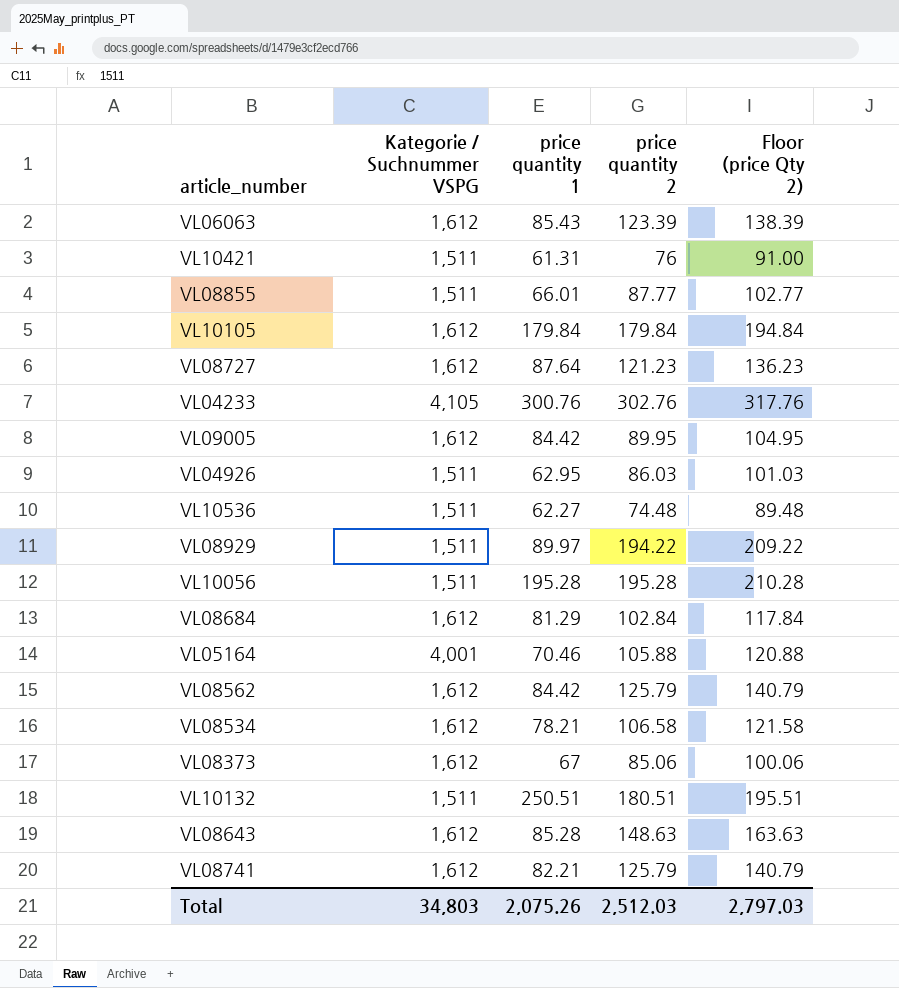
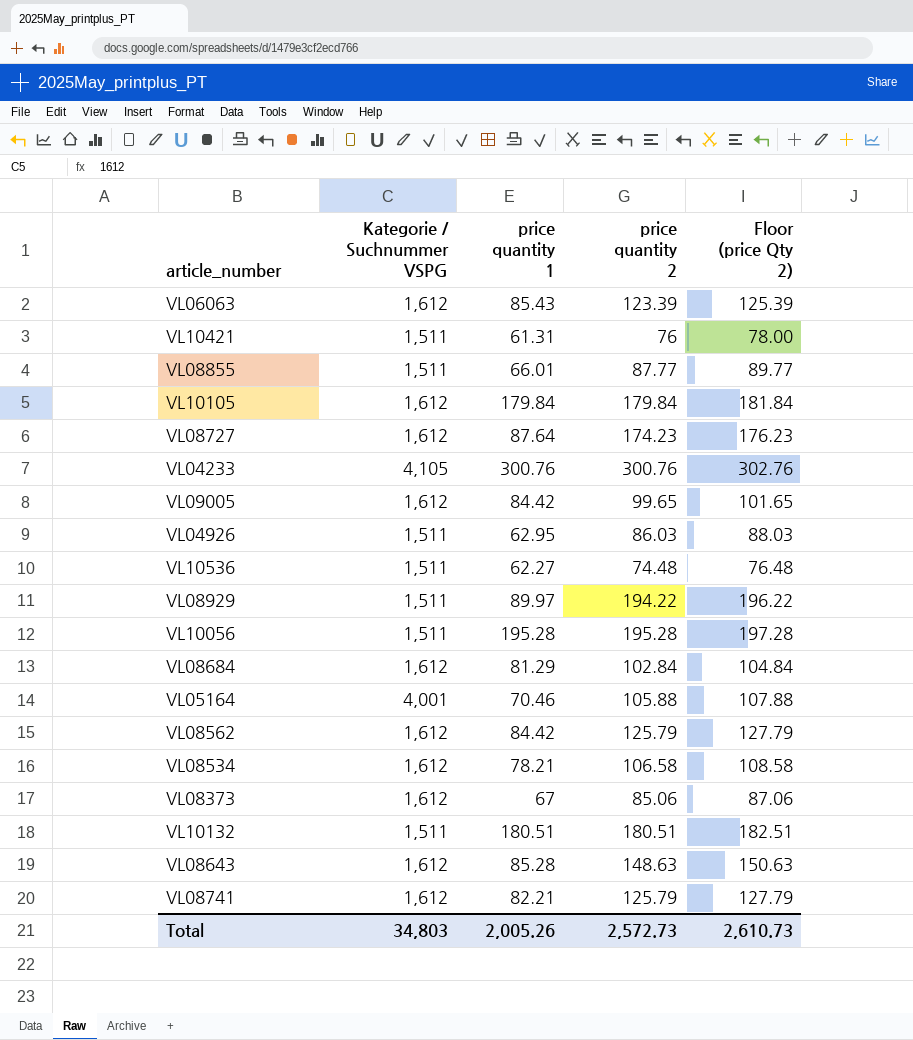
column Floor (price Qty 2) | formula: [price quantity 2] + 15 -> [price quantity 2] + 2
VL08727 | price quantity 2: 121.23 -> 174.23
VL04233 | price quantity 2: 302.76 -> 300.76
VL09005 | price quantity 2: 89.95 -> 99.65
VL10132 | price quantity 1: 250.51 -> 180.51
Total | price quantity 1: 2,075.26 -> 2,005.26
Total | price quantity 2: 2,512.03 -> 2,572.73
Total | Floor (price Qty 2): 2,797.03 -> 2,610.73

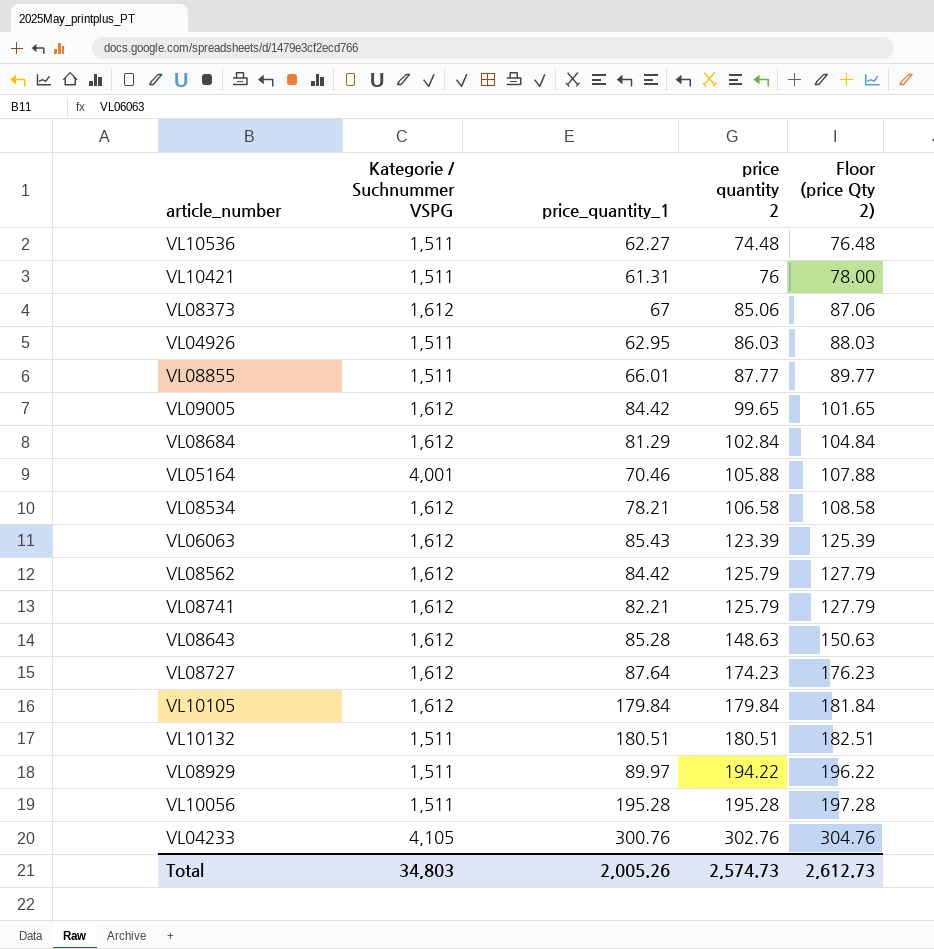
row order: none -> price quantity 2 ascending
column name: price quantity 1 -> price_quantity_1
VL04233 | price quantity 2: 300.76 -> 302.76
VL04233 | Floor (price Qty 2): 302.76 -> 304.76
Total | price quantity 2: 2,572.73 -> 2,574.73
Total | Floor (price Qty 2): 2,610.73 -> 2,612.73

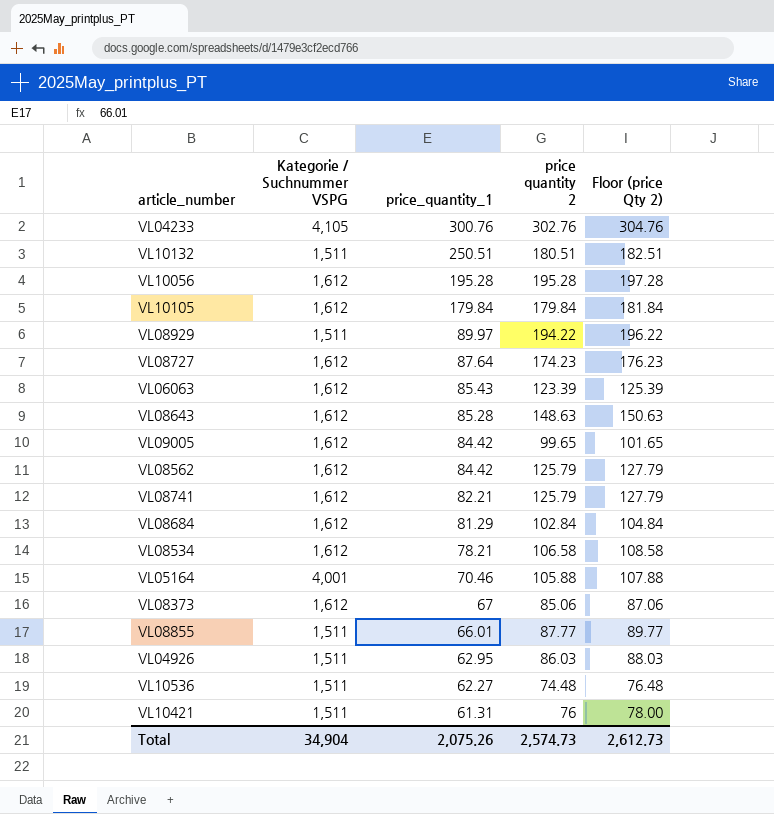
row order: price quantity 2 ascending -> price_quantity_1 descending
VL10132 | price_quantity_1: 180.51 -> 250.51
VL10056 | Kategorie / Suchnummer VSPG: 1,511 -> 1,612
Total | Kategorie / Suchnummer VSPG: 34,803 -> 34,904
Total | price_quantity_1: 2,005.26 -> 2,075.26

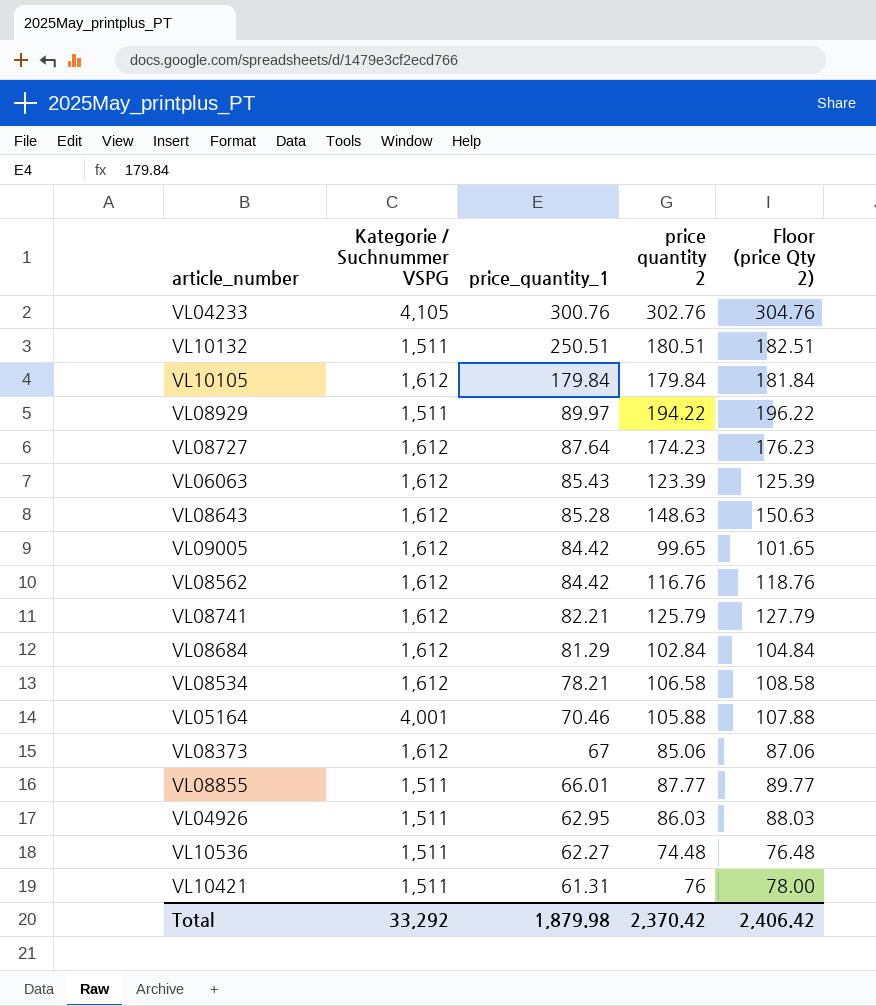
row VL10056: 1,612 | 195.28 | 195.28 | 197.28 -> none
VL08562 | price quantity 2: 125.79 -> 116.76
VL08562 | Floor (price Qty 2): 127.79 -> 118.76
Total | Kategorie / Suchnummer VSPG: 34,904 -> 33,292
Total | price_quantity_1: 2,075.26 -> 1,879.98
Total | price quantity 2: 2,574.73 -> 2,370.42
Total | Floor (price Qty 2): 2,612.73 -> 2,406.42

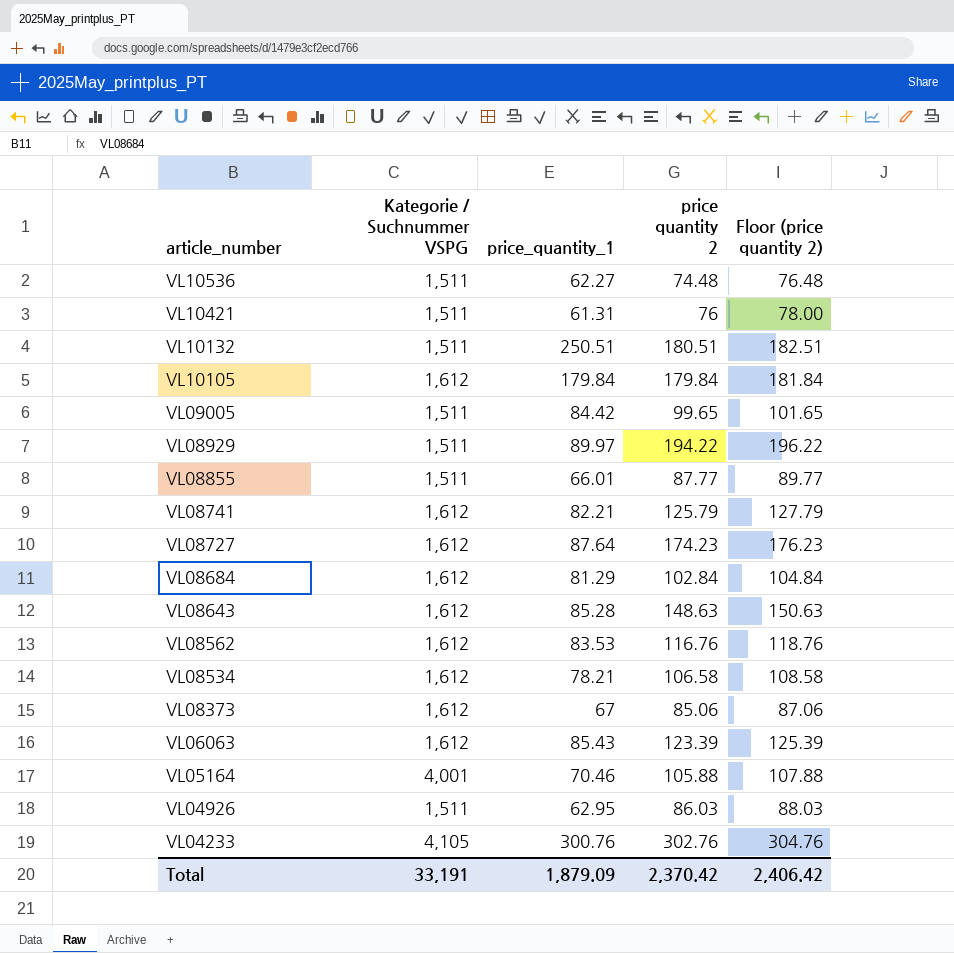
row order: price_quantity_1 descending -> article_number descending
column name: Floor (price Qty 2) -> Floor (price quantity 2)
VL09005 | Kategorie / Suchnummer VSPG: 1,612 -> 1,511
VL08562 | price_quantity_1: 84.42 -> 83.53
Total | Kategorie / Suchnummer VSPG: 33,292 -> 33,191
Total | price_quantity_1: 1,879.98 -> 1,879.09

